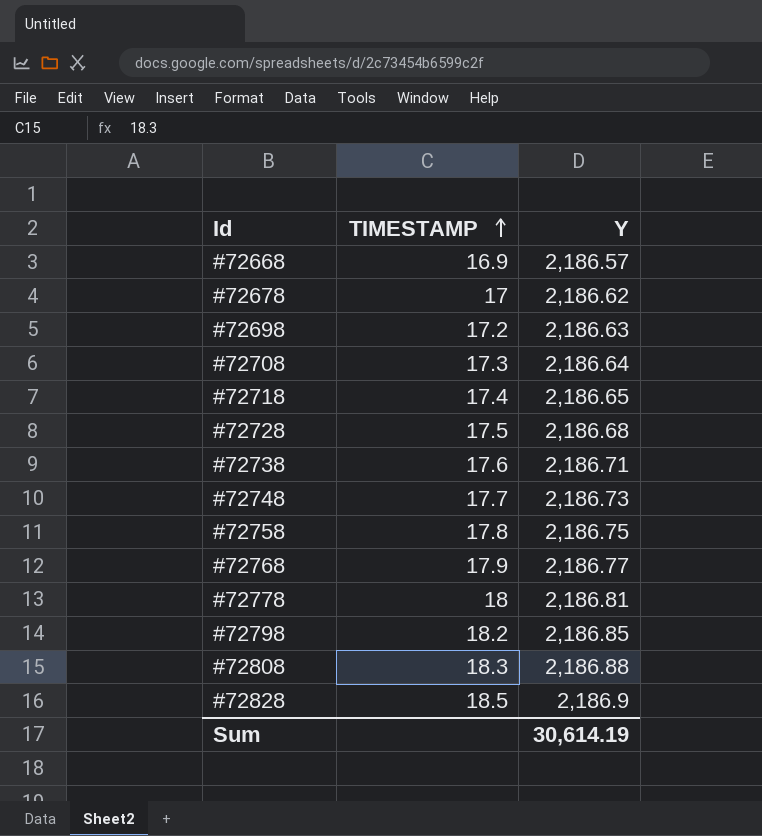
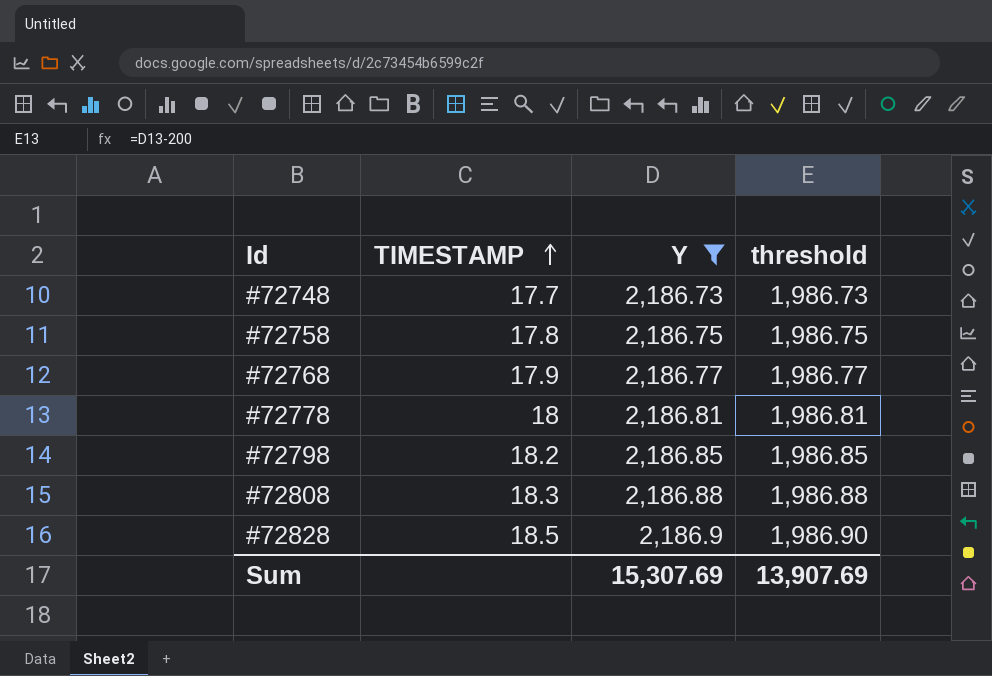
filter: none -> Y >= 2,186.73
column threshold | formula: none -> [Y] - 200
Sum | Y: 30,614.19 -> 15,307.69

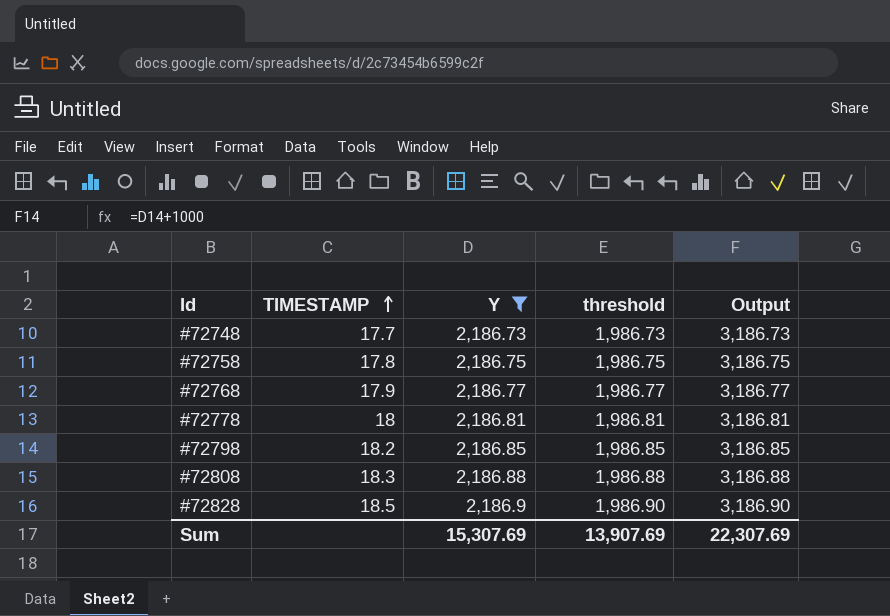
column Output | formula: none -> [Y] + 1000

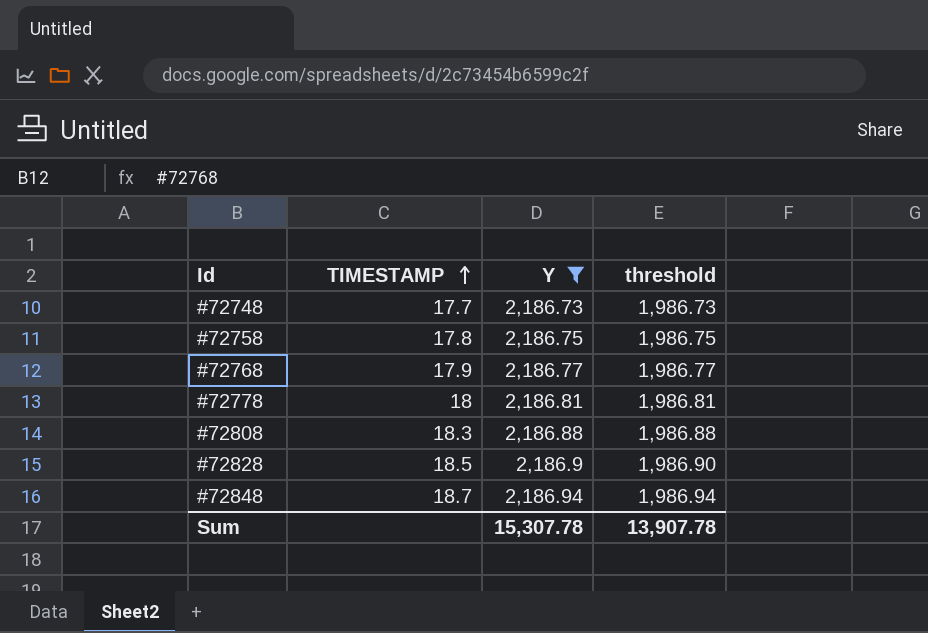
column Output | formula: [Y] + 1000 -> none
row #72798: 18.2 | 2,186.85 | 1,986.85 | 3,186.85 -> none
row #72848: none -> 18.7 | 2,186.94 | 1,986.94
Sum | Y: 15,307.69 -> 15,307.78
Sum | threshold: 13,907.69 -> 13,907.78

